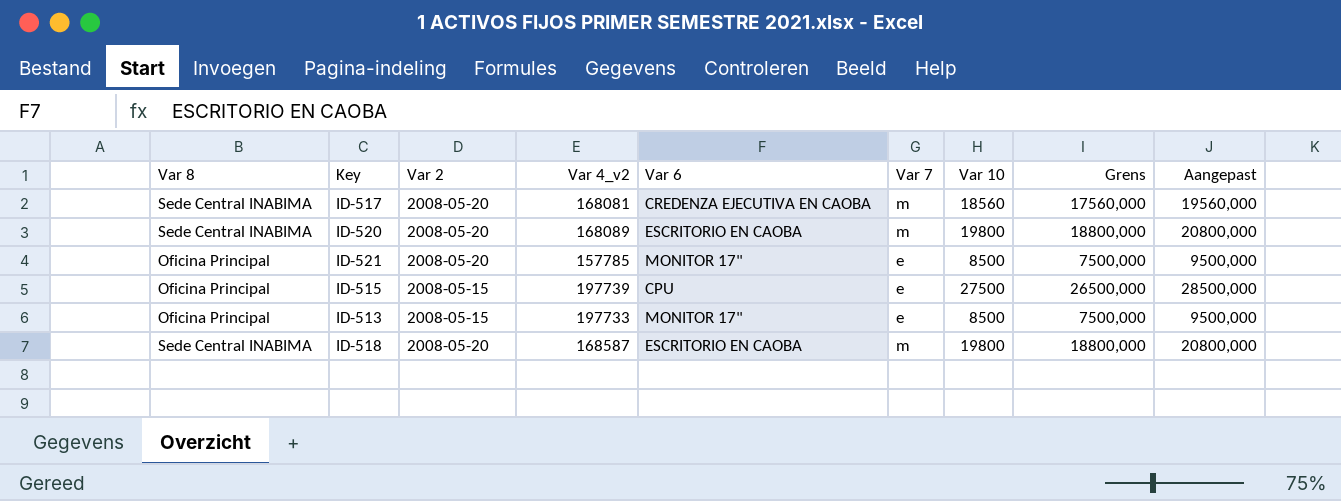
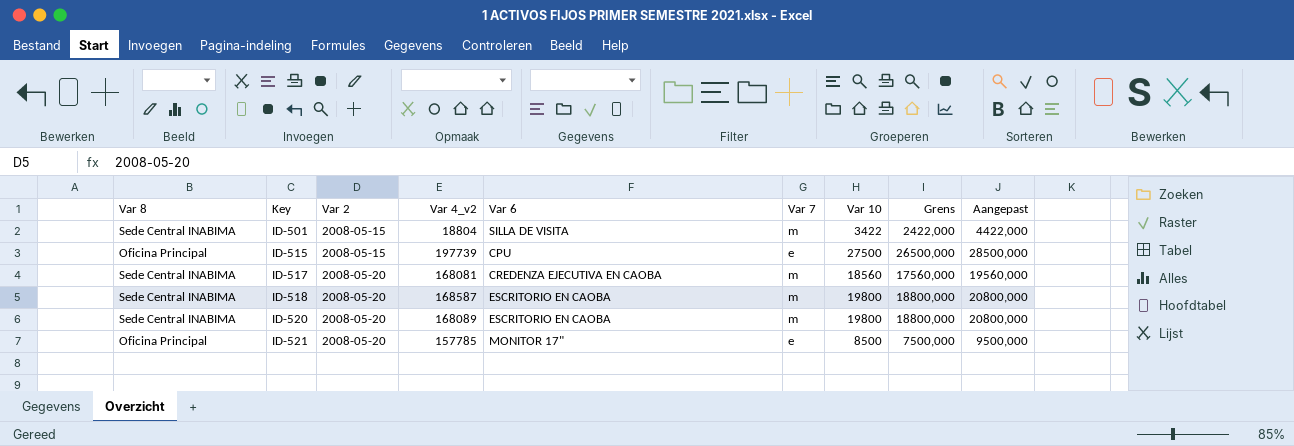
row order: none -> Key ascending
row ID-513: Oficina Principal | 2008-05-15 | 197733 | MONITOR 17" | e | 8500 | 7500,000 | 9500,000 -> none
row ID-501: none -> Sede Central INABIMA | 2008-05-15 | 18804 | SILLA DE VISITA | m | 3422 | 2422,000 | 4422,000

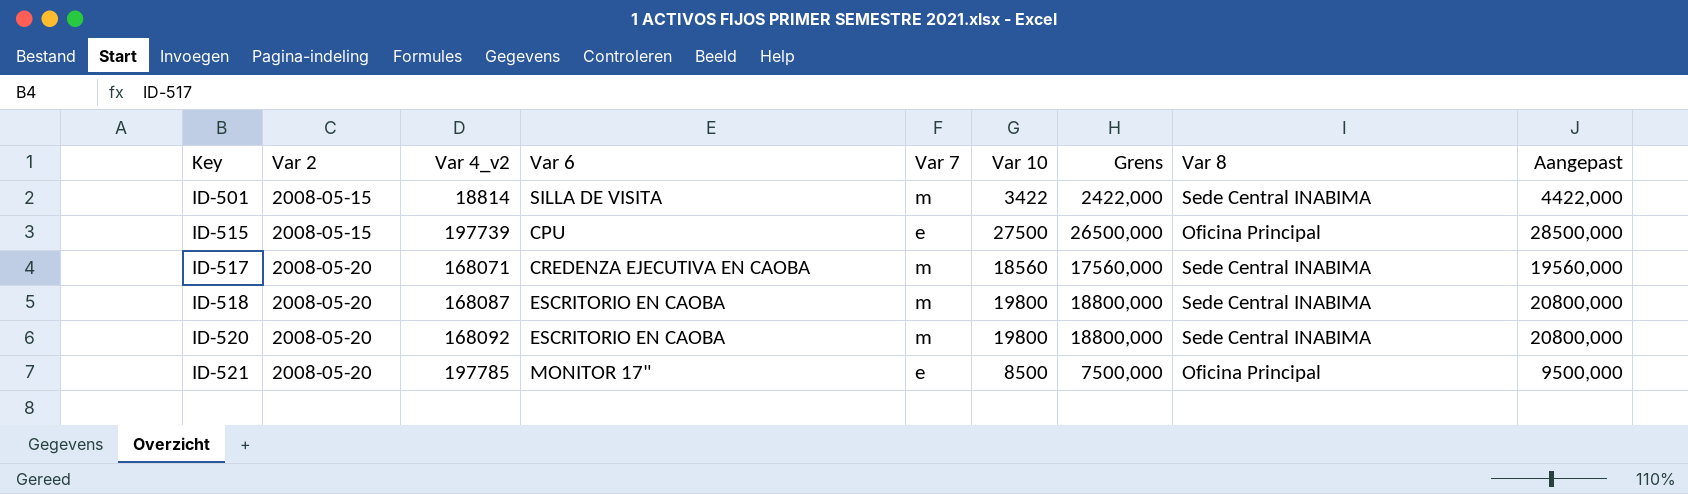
column Var 8 | position: 1 -> 8
ID-501 | Var 4_v2: 18804 -> 18814
ID-517 | Var 4_v2: 168081 -> 168071
ID-518 | Var 4_v2: 168587 -> 168087
ID-520 | Var 4_v2: 168089 -> 168092
ID-521 | Var 4_v2: 157785 -> 197785

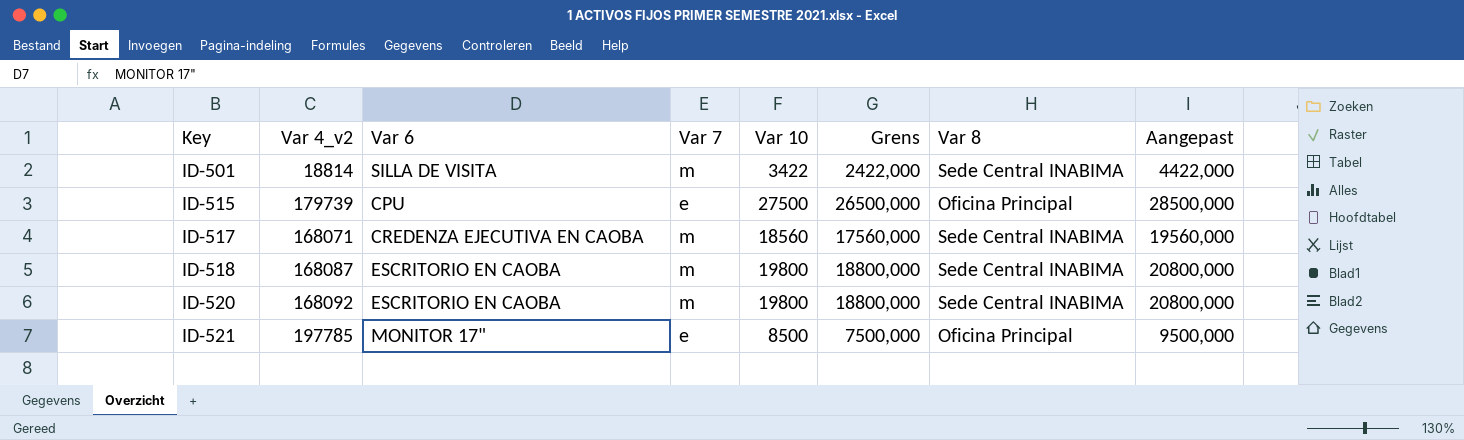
column Var 2 | position: 2 -> none
ID-515 | Var 4_v2: 197739 -> 179739

